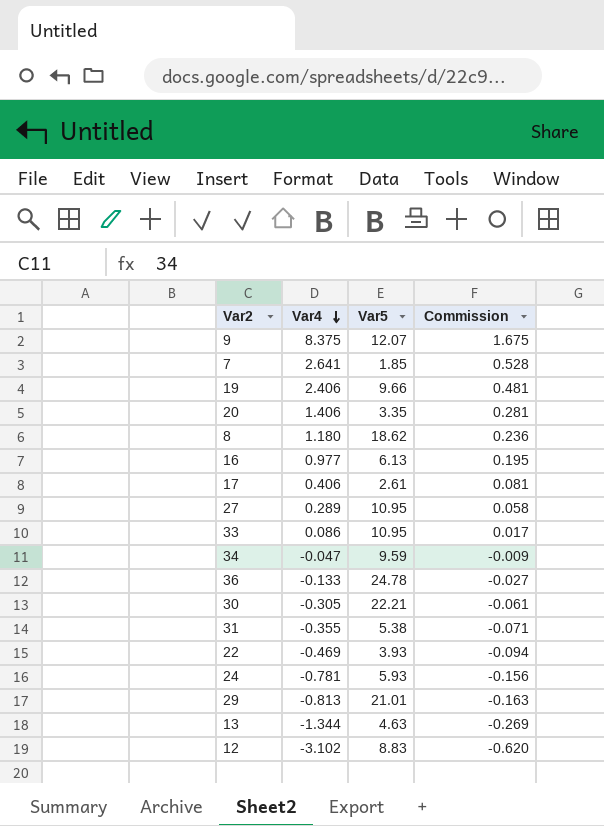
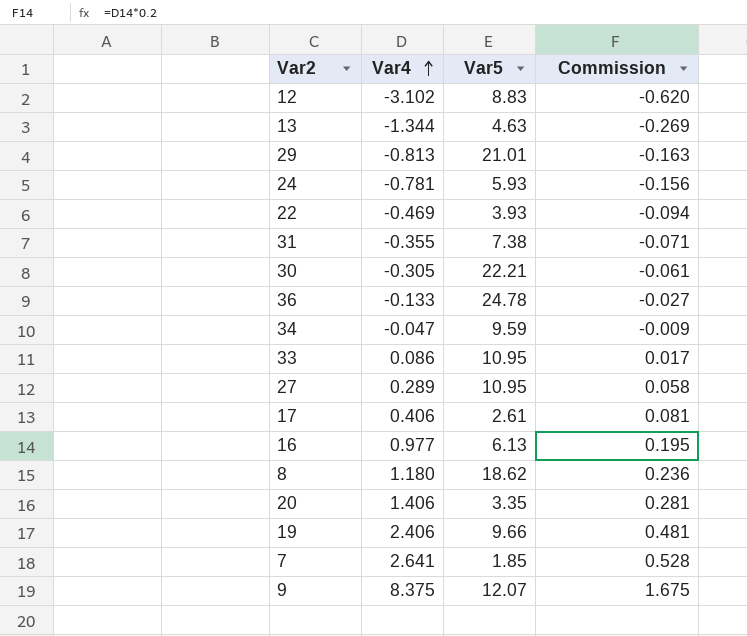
row order: Var4 descending -> Var4 ascending
31 | Var5: 5.38 -> 7.38

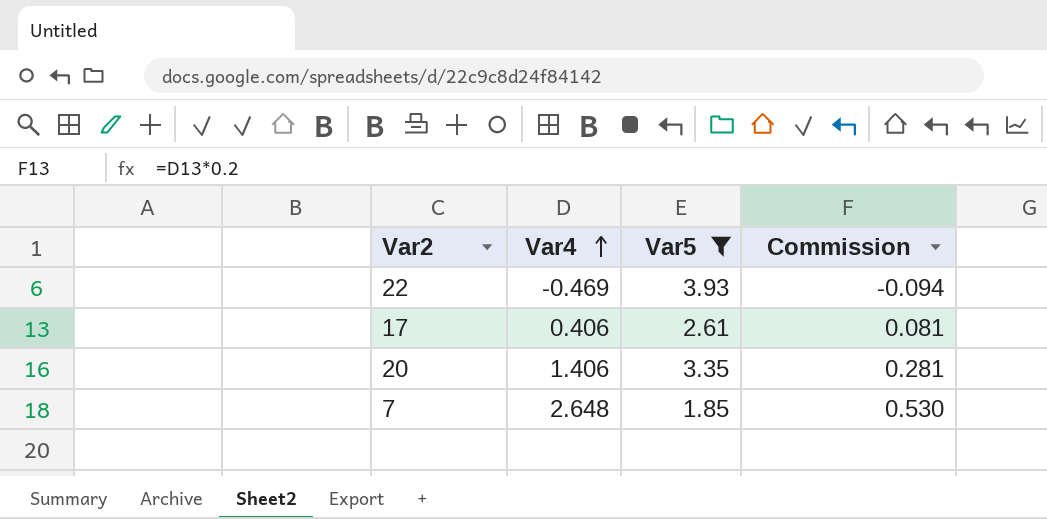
filter: none -> Var5 <= 3.93
7 | Var4: 2.641 -> 2.648
7 | Commission: 0.528 -> 0.530

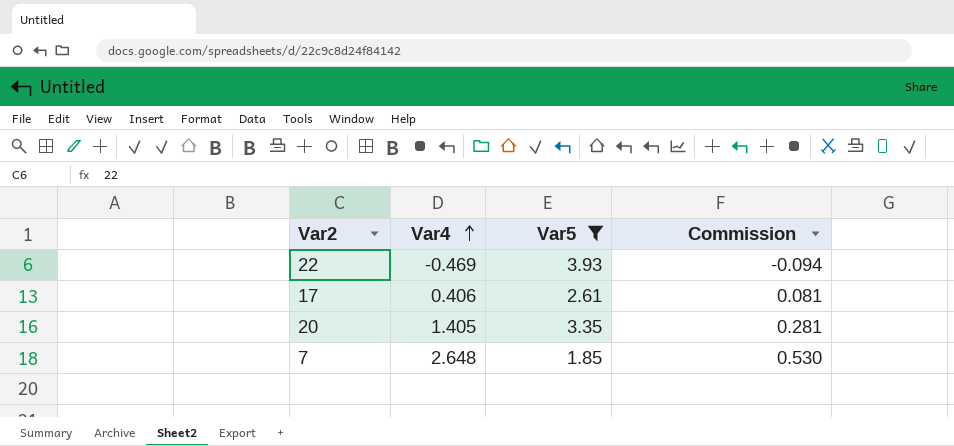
20 | Var4: 1.406 -> 1.405

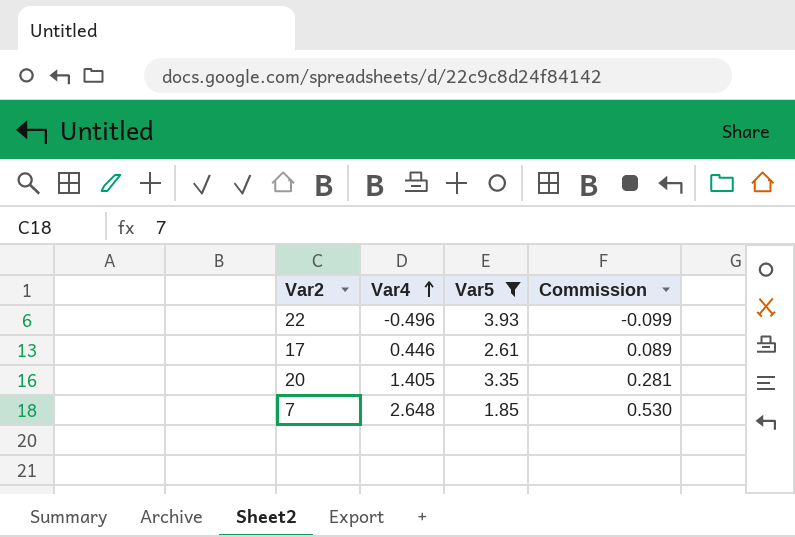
22 | Var4: -0.469 -> -0.496
22 | Commission: -0.094 -> -0.099
17 | Var4: 0.406 -> 0.446
17 | Commission: 0.081 -> 0.089

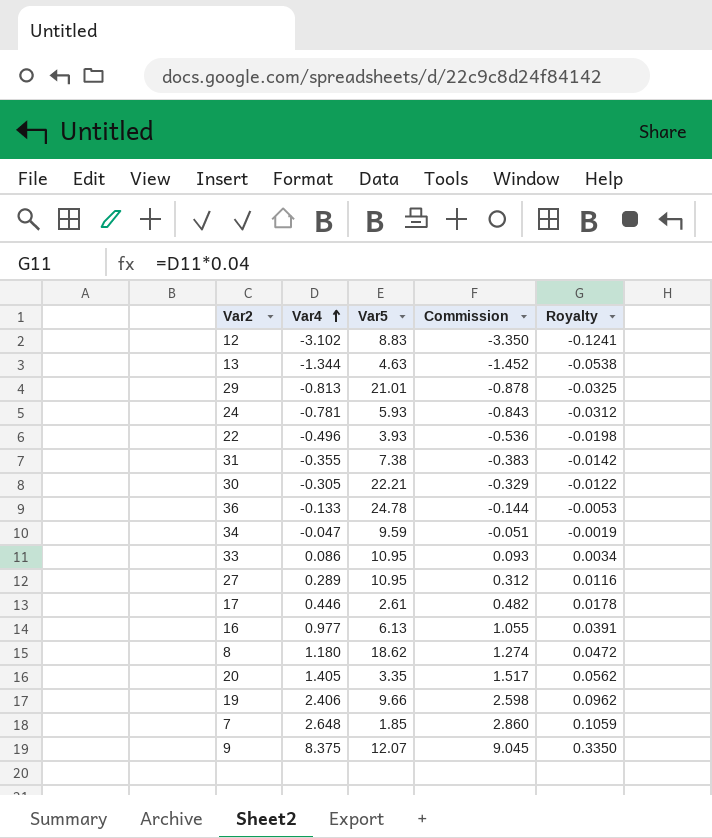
filter: Var5 <= 3.93 -> none
column Commission | formula: [Var4] * 0.2 -> [Var4] * 1.08
column Royalty | formula: none -> [Var4] * 0.04

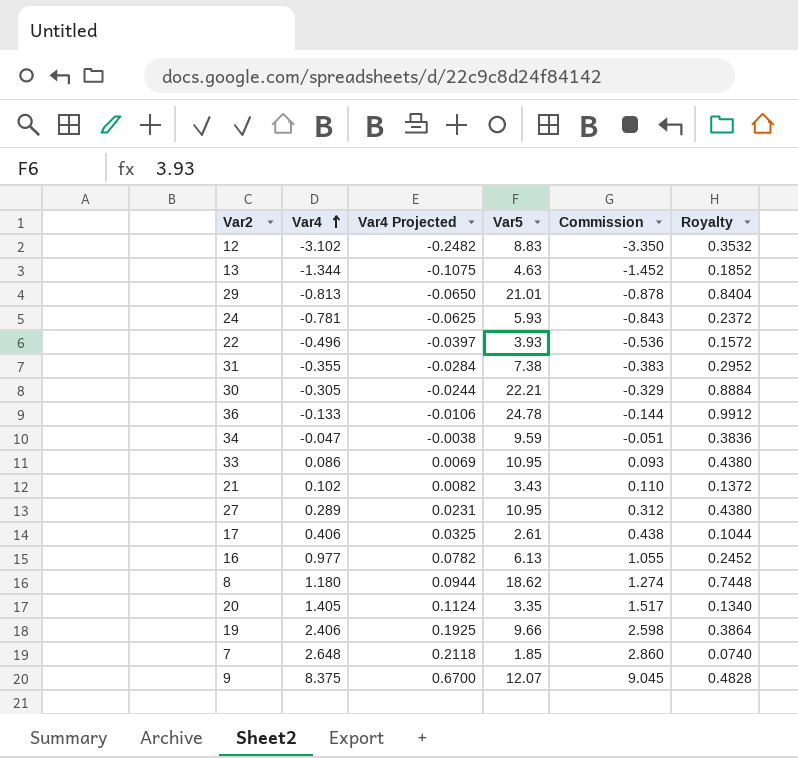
column Var4 Projected | formula: none -> [Var4] * 0.08
column Royalty | formula: [Var4] * 0.04 -> [Var5] * 0.04
row 21: none -> 0.102 | 0.0082 | 3.43 | 0.110 | 0.1372
17 | Var4: 0.446 -> 0.406
17 | Commission: 0.482 -> 0.438

